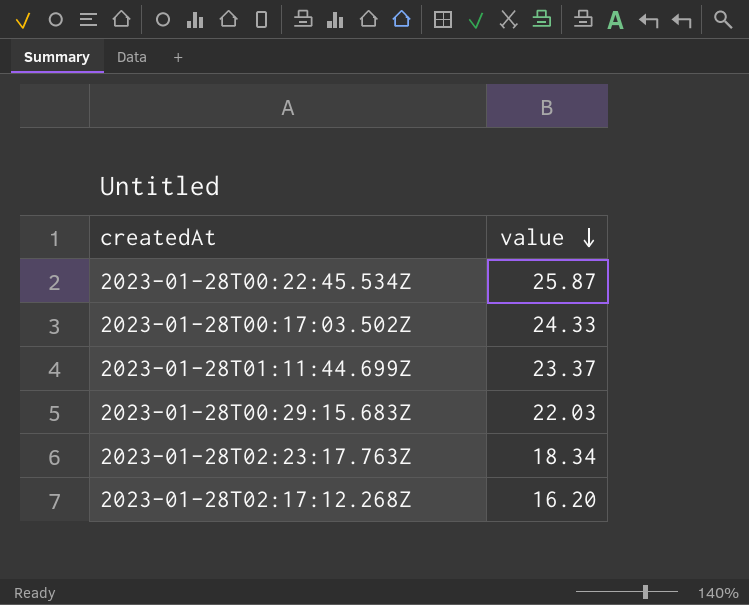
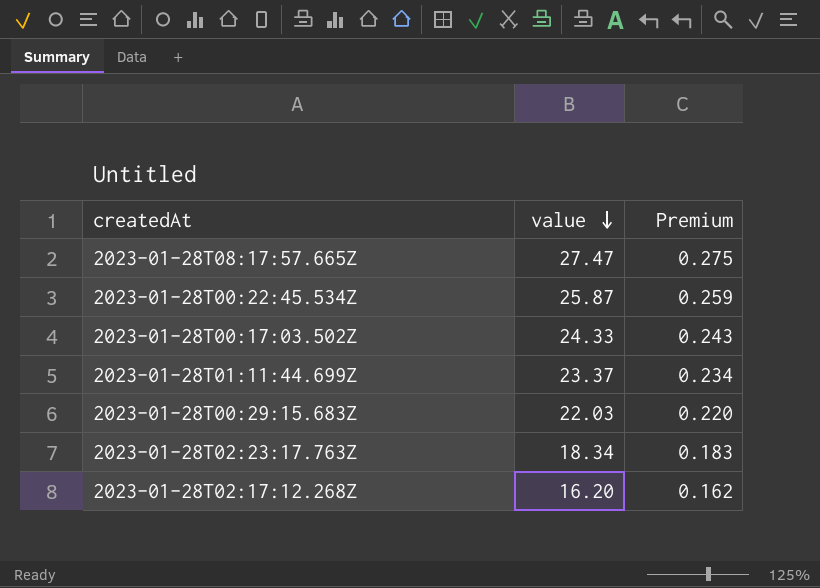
column Premium | formula: none -> [value] * 0.01
row 2023-01-28T08:17:57.665Z: none -> 27.47 | 0.275

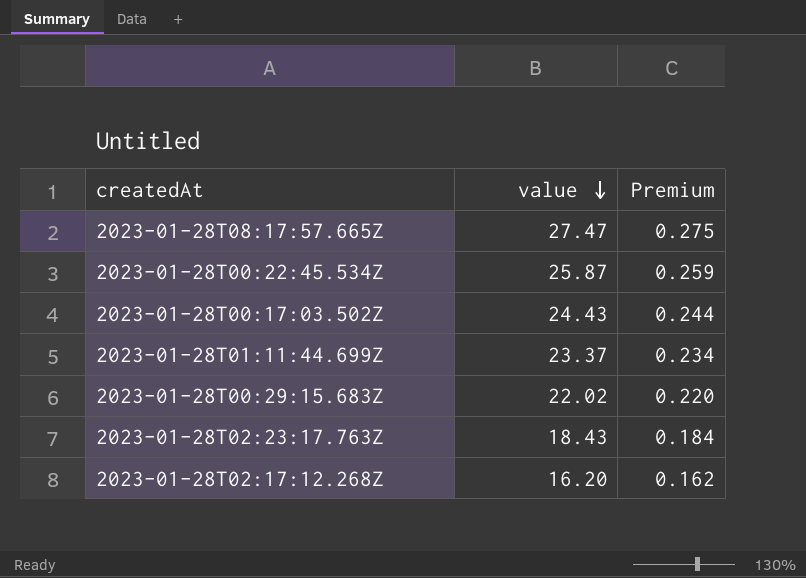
2023-01-28T00:17:03.502Z | value: 24.33 -> 24.43
2023-01-28T00:17:03.502Z | Premium: 0.243 -> 0.244
2023-01-28T00:29:15.683Z | value: 22.03 -> 22.02
2023-01-28T02:23:17.763Z | value: 18.34 -> 18.43
2023-01-28T02:23:17.763Z | Premium: 0.183 -> 0.184

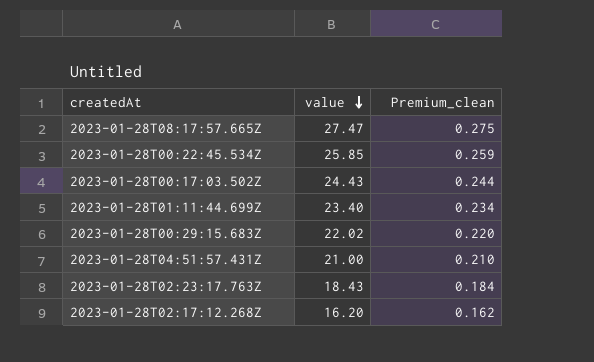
column name: Premium -> Premium_clean
2023-01-28T00:22:45.534Z | value: 25.87 -> 25.85
2023-01-28T01:11:44.699Z | value: 23.37 -> 23.40
row 2023-01-28T04:51:57.431Z: none -> 21.00 | 0.210

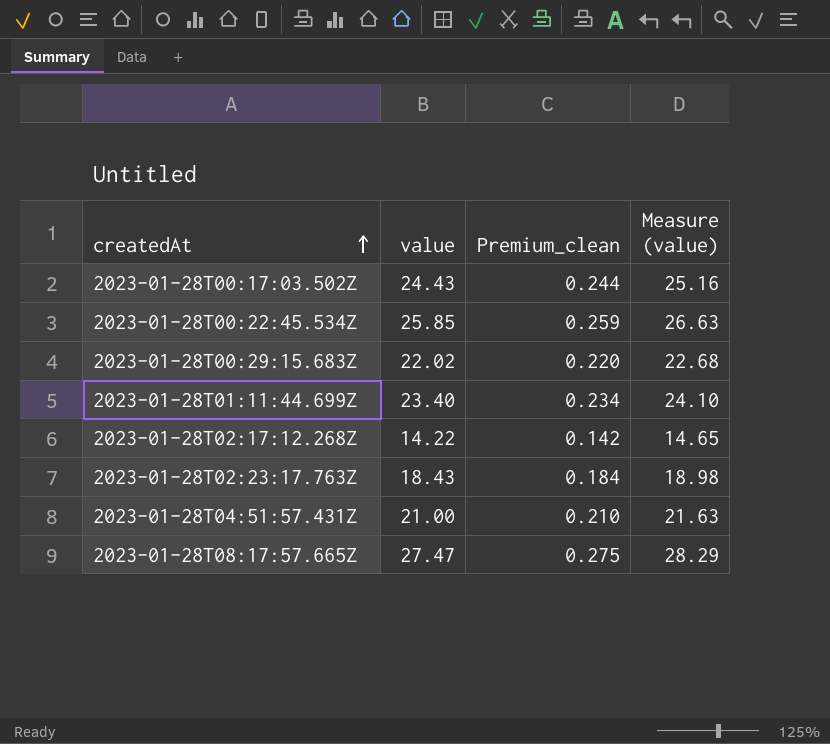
row order: value descending -> createdAt ascending
column Measure (value) | formula: none -> [value] * 1.03
2023-01-28T02:17:12.268Z | value: 16.20 -> 14.22
2023-01-28T02:17:12.268Z | Premium_clean: 0.162 -> 0.142

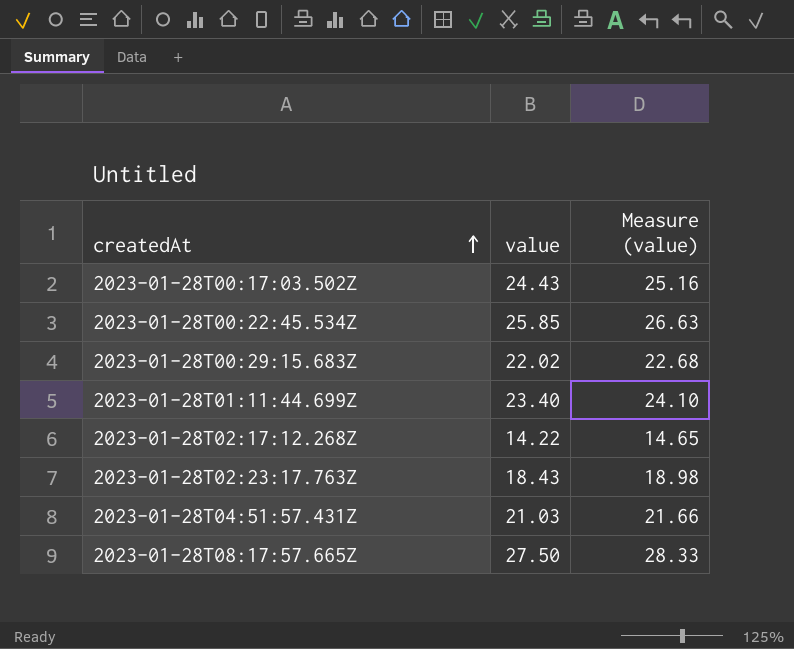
column Premium_clean | formula: [value] * 0.01 -> none
2023-01-28T04:51:57.431Z | value: 21.00 -> 21.03
2023-01-28T04:51:57.431Z | Measure (value): 21.63 -> 21.66
2023-01-28T08:17:57.665Z | value: 27.47 -> 27.50
2023-01-28T08:17:57.665Z | Measure (value): 28.29 -> 28.33

